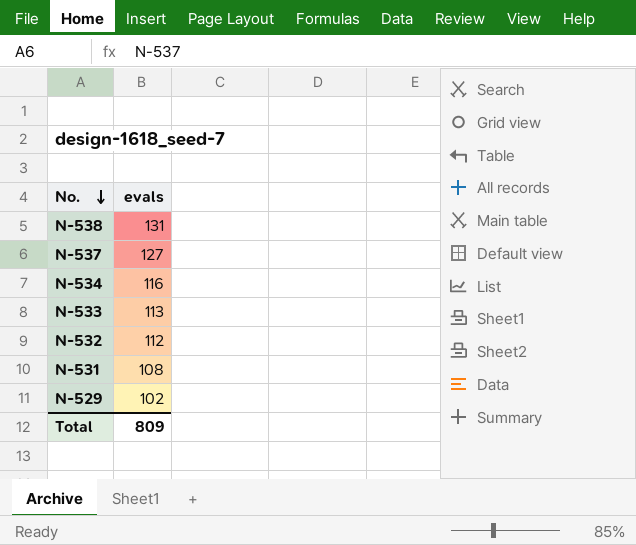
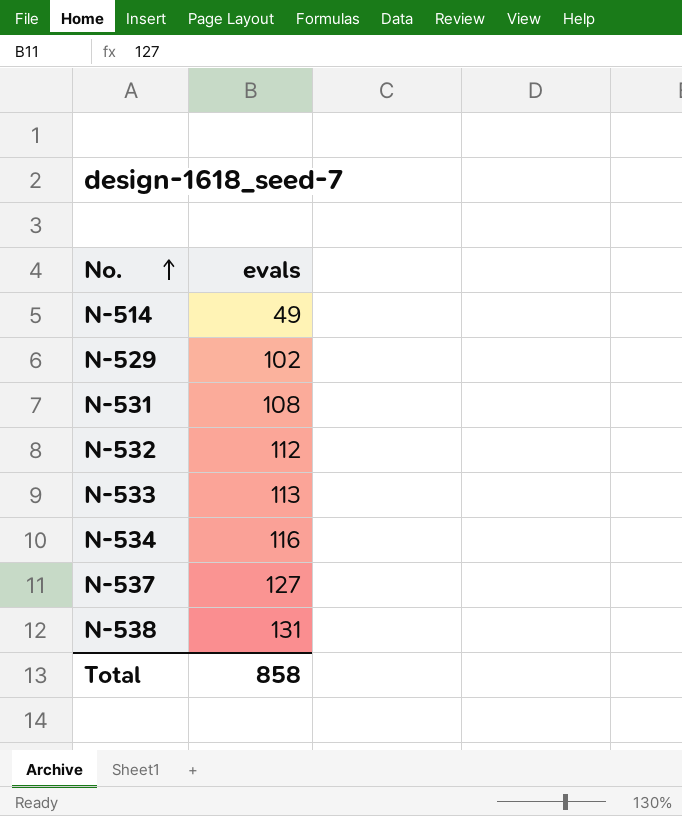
row order: No. descending -> No. ascending
row N-514: none -> 49
Total | evals: 809 -> 858

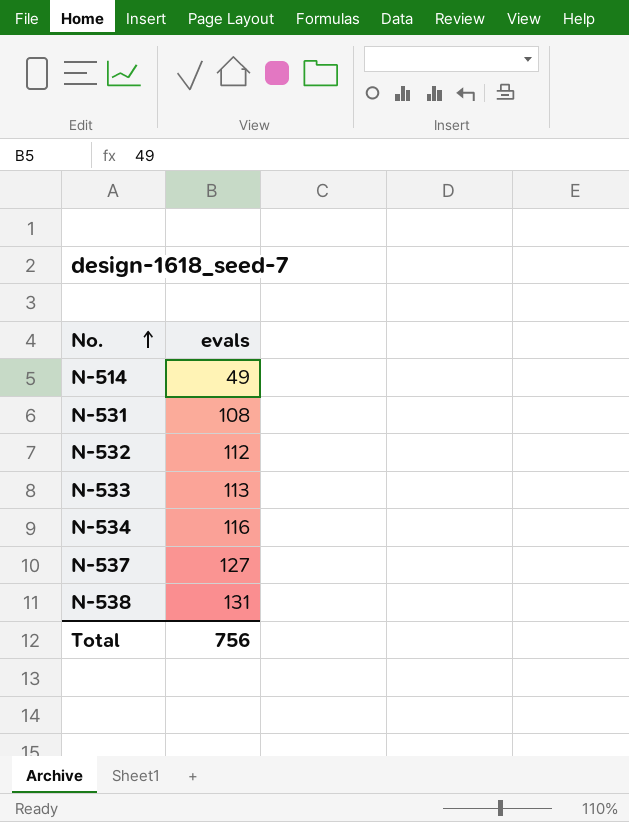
row N-529: 102 -> none
Total | evals: 858 -> 756

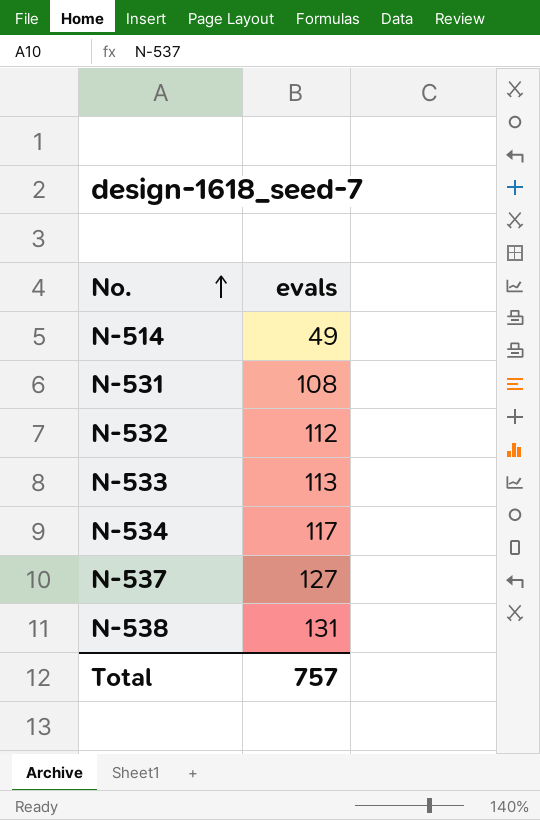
N-534 | evals: 116 -> 117
Total | evals: 756 -> 757

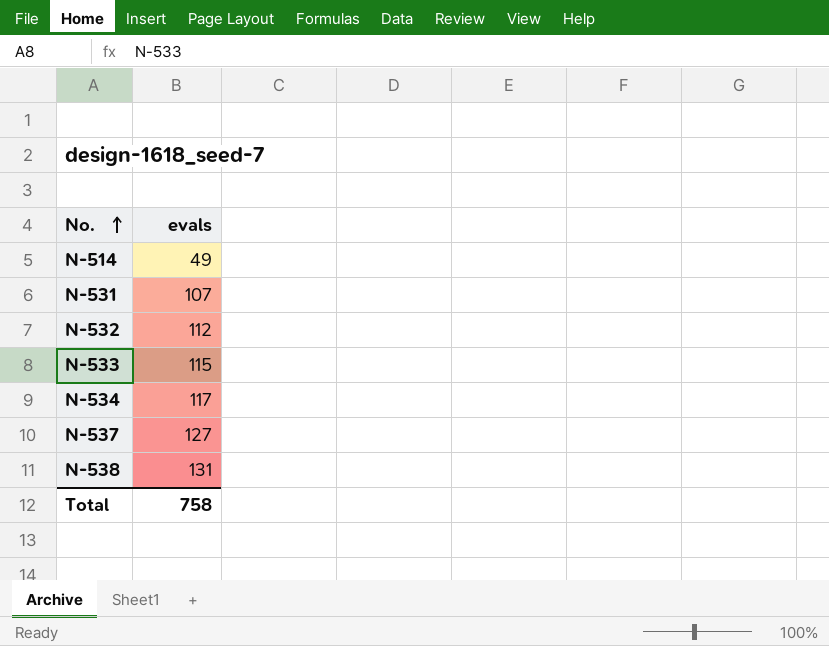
N-531 | evals: 108 -> 107
N-533 | evals: 113 -> 115
Total | evals: 757 -> 758

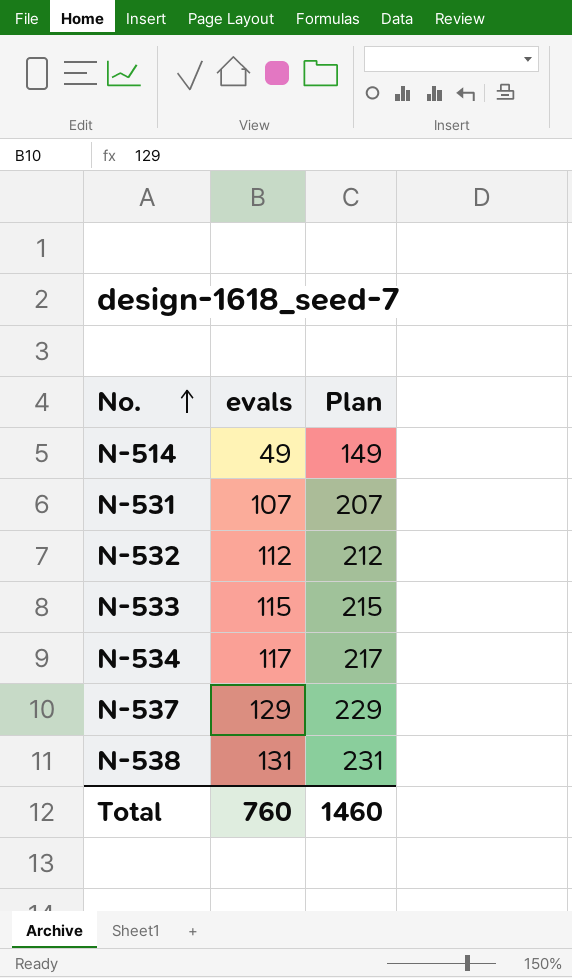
column Plan | formula: none -> [evals] + 100
N-537 | evals: 127 -> 129
Total | evals: 758 -> 760

